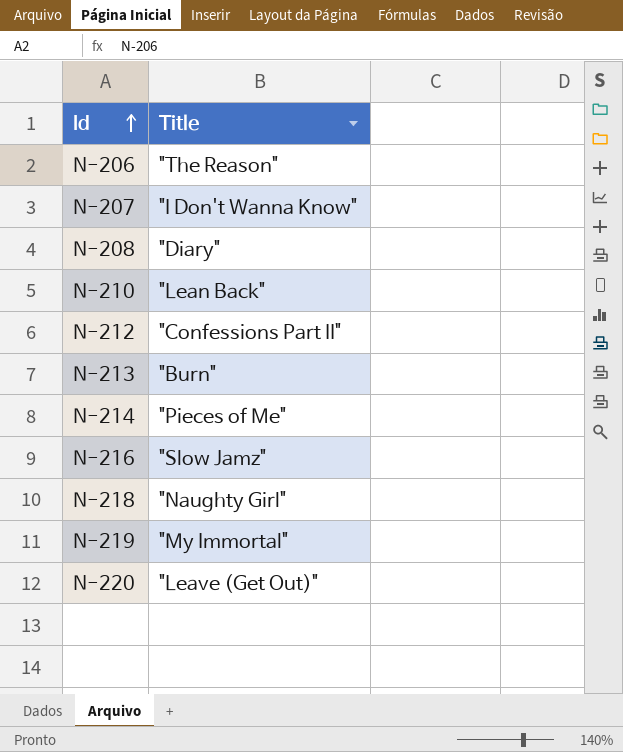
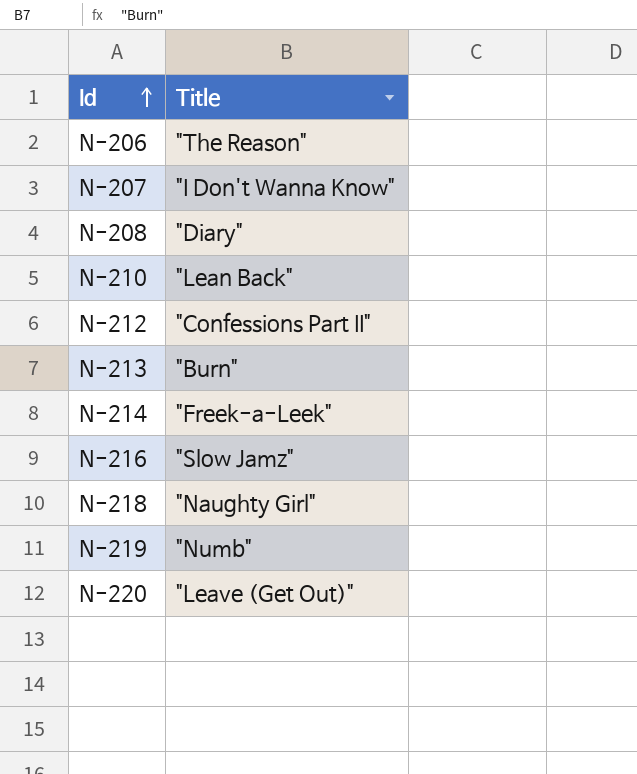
N-214 | Title: "Pieces of Me" -> "Freek-a-Leek"
N-219 | Title: "My Immortal" -> "Numb"

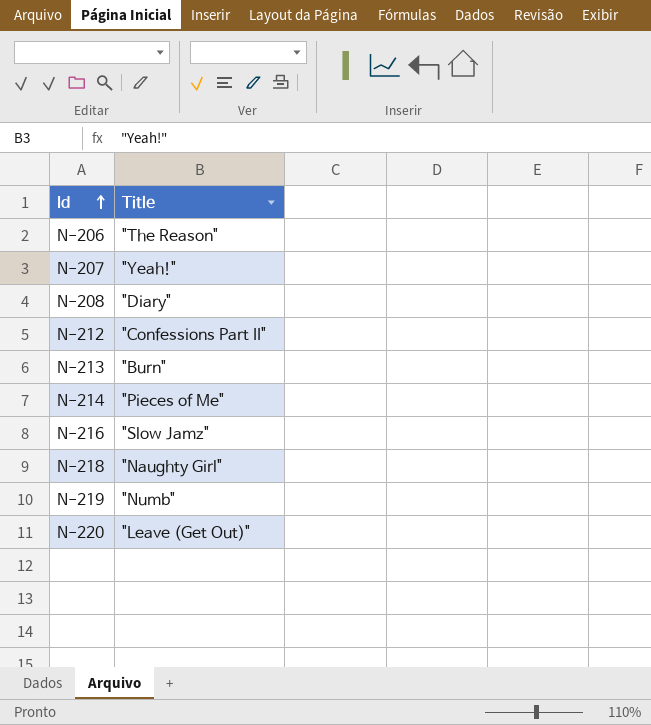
row N-210: "Lean Back" -> none
N-207 | Title: "I Don't Wanna Know" -> "Yeah!"
N-214 | Title: "Freek-a-Leek" -> "Pieces of Me"

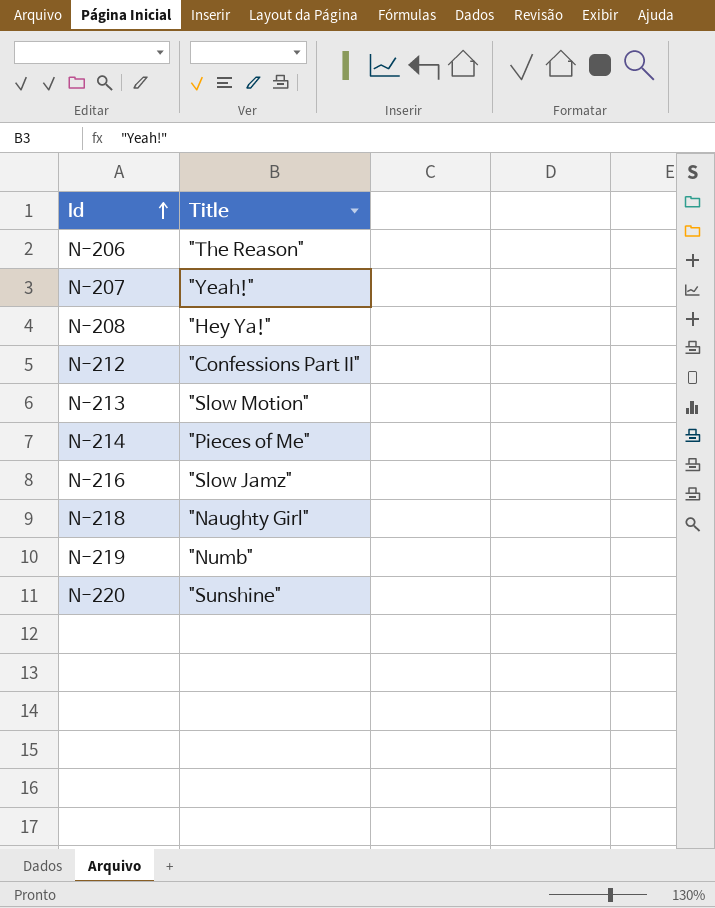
N-208 | Title: "Diary" -> "Hey Ya!"
N-213 | Title: "Burn" -> "Slow Motion"
N-220 | Title: "Leave (Get Out)" -> "Sunshine"

